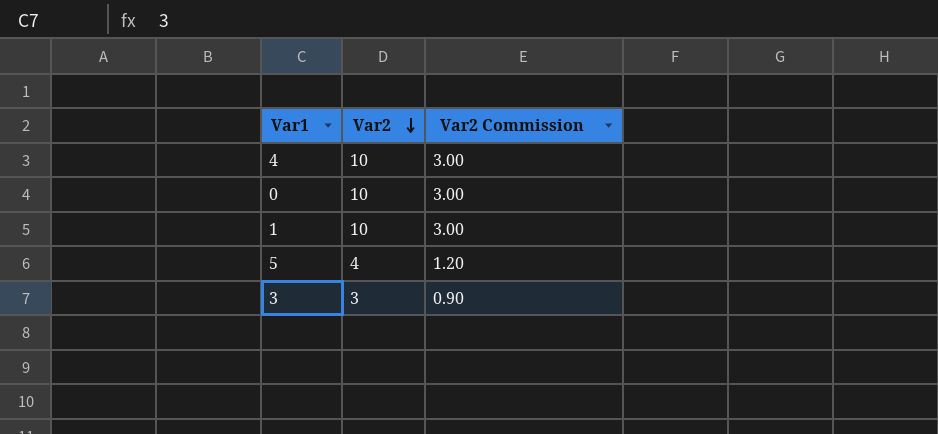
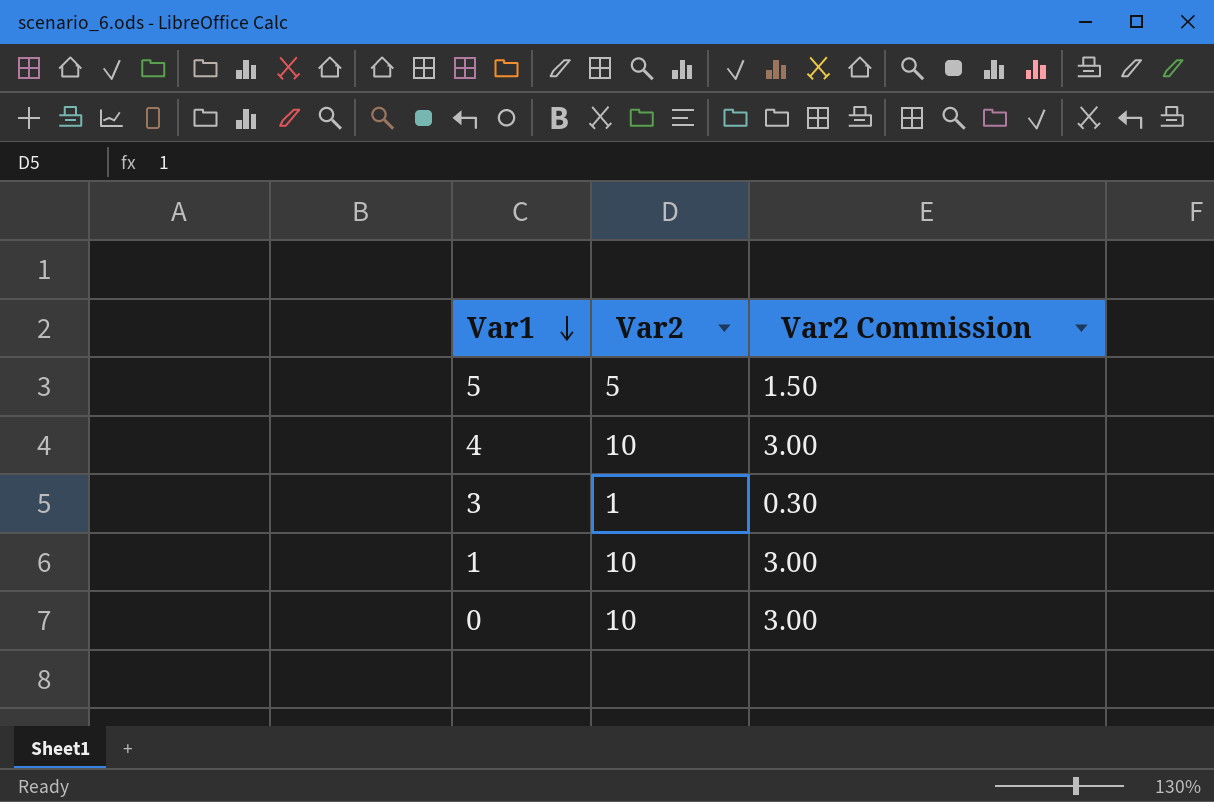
row order: Var2 descending -> Var1 descending
5 | Var2: 4 -> 5
5 | Var2 Commission: 1.20 -> 1.50
3 | Var2: 3 -> 1
3 | Var2 Commission: 0.90 -> 0.30

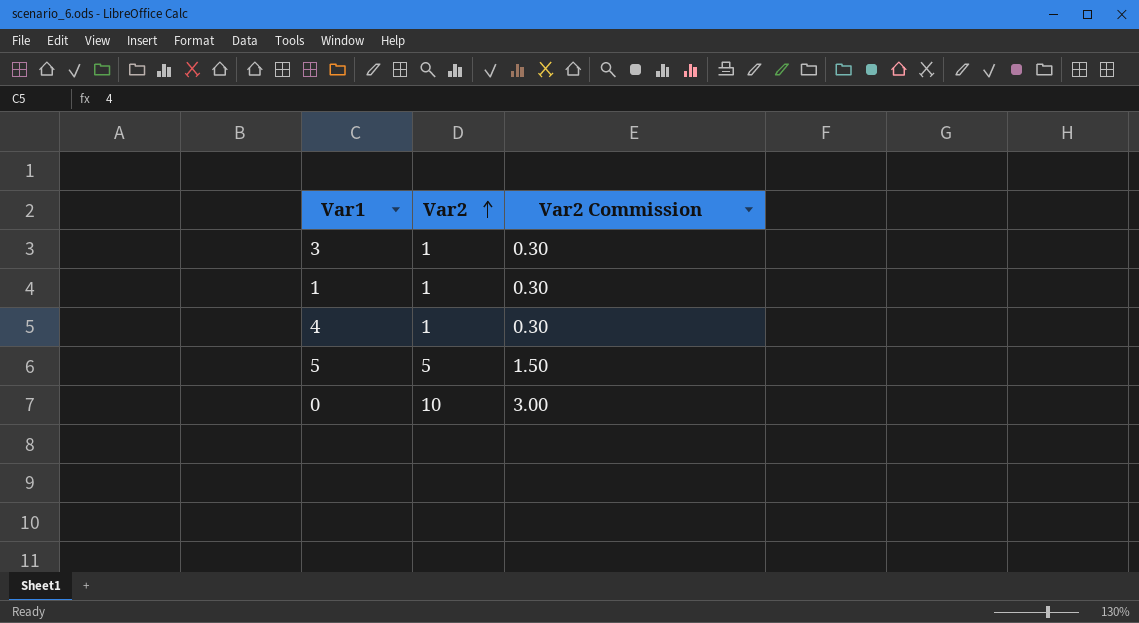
row order: Var1 descending -> Var2 ascending
1 | Var2: 10 -> 1
1 | Var2 Commission: 3.00 -> 0.30
4 | Var2: 10 -> 1
4 | Var2 Commission: 3.00 -> 0.30

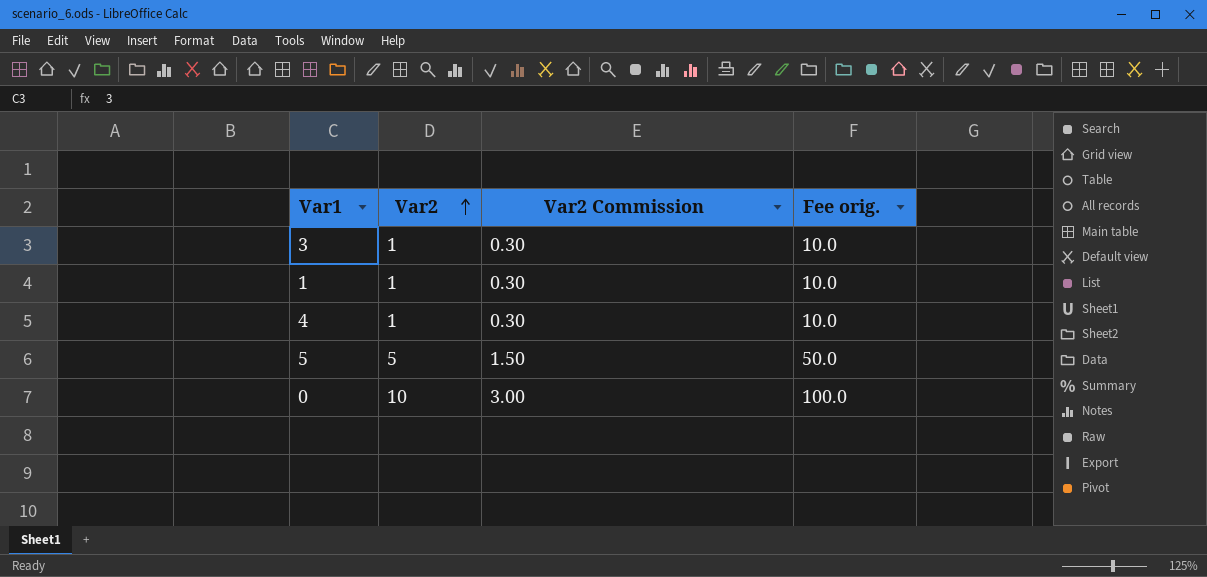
column Fee orig. | formula: none -> [Var2] * 10

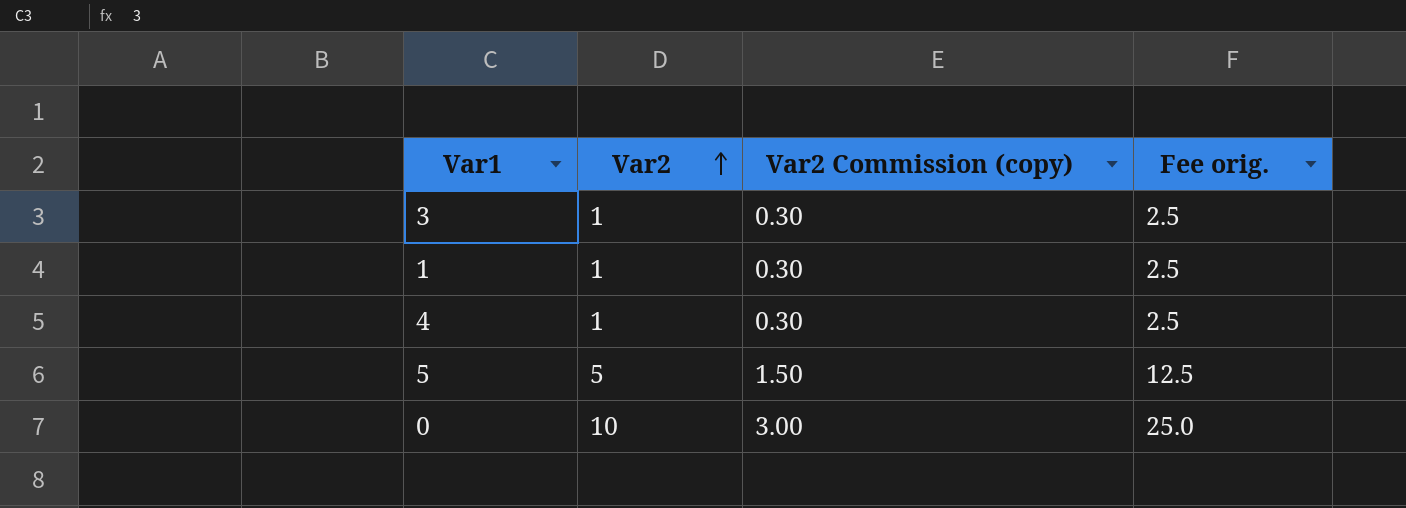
column name: Var2 Commission -> Var2 Commission (copy)
column Fee orig. | formula: [Var2] * 10 -> [Var2] * 2.5

